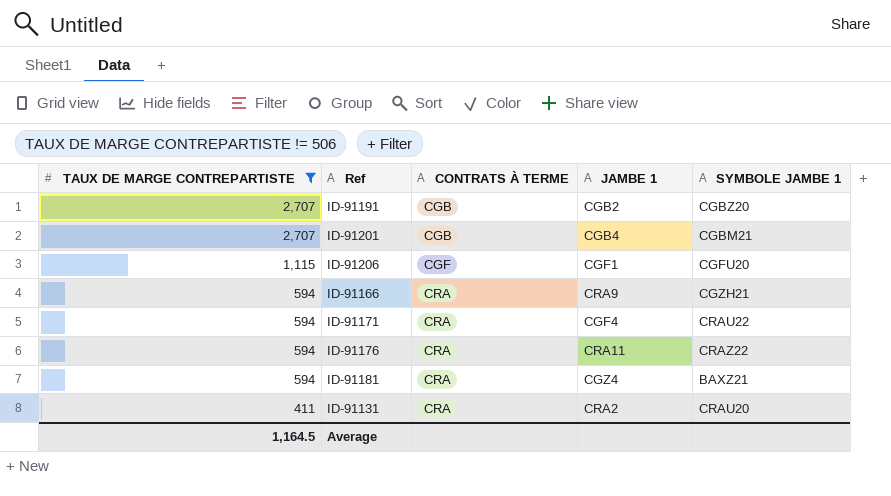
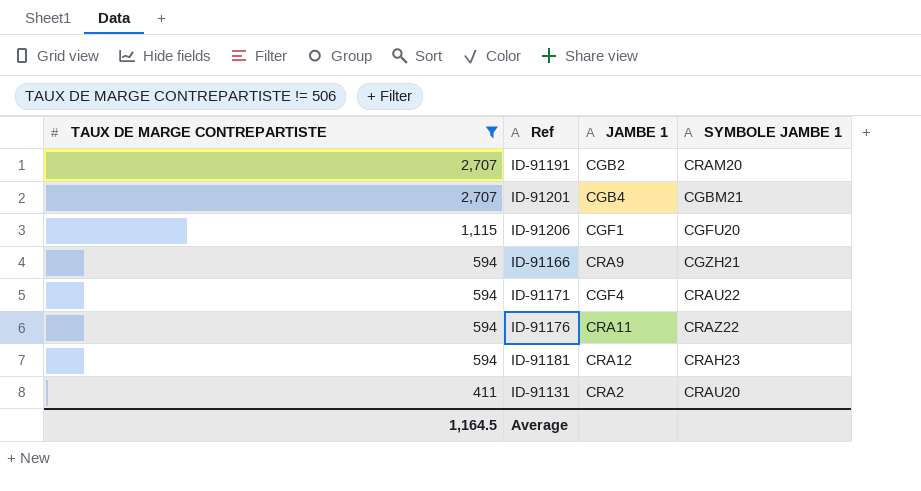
column CONTRATS À TERME | position: 3 -> none
ID-91191 | SYMBOLE JAMBE 1: CGBZ20 -> CRAM20
ID-91181 | JAMBE 1: CGZ4 -> CRA12
ID-91181 | SYMBOLE JAMBE 1: BAXZ21 -> CRAH23

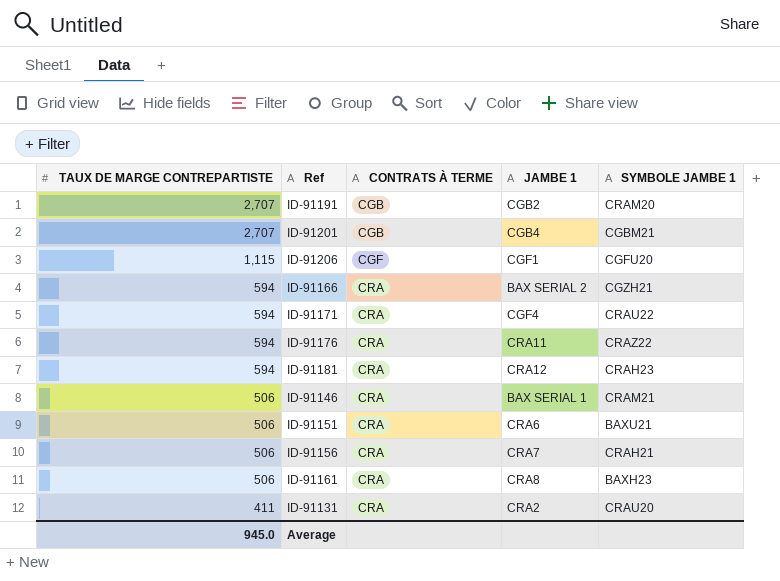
filter: TAUX DE MARGE CONTREPARTISTE != 506 -> none
column CONTRATS À TERME | position: none -> 3
ID-91166 | JAMBE 1: CRA9 -> BAX SERIAL 2
Average | TAUX DE MARGE CONTREPARTISTE: 1,164.5 -> 945.0

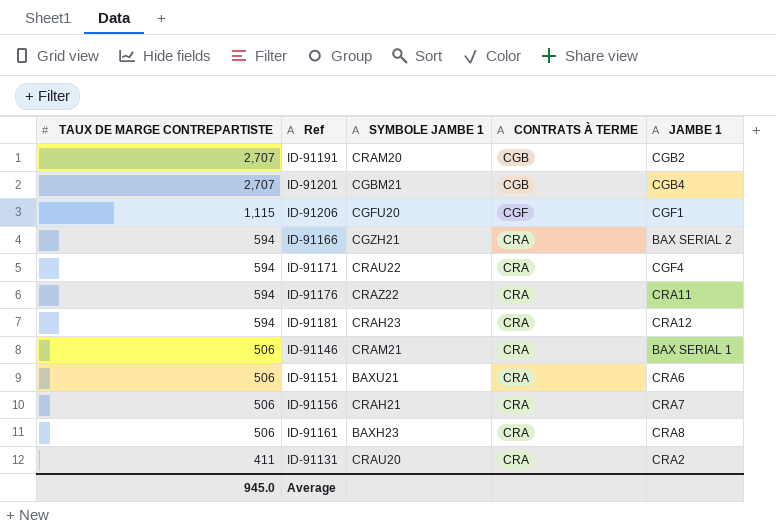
column SYMBOLE JAMBE 1 | position: 5 -> 3

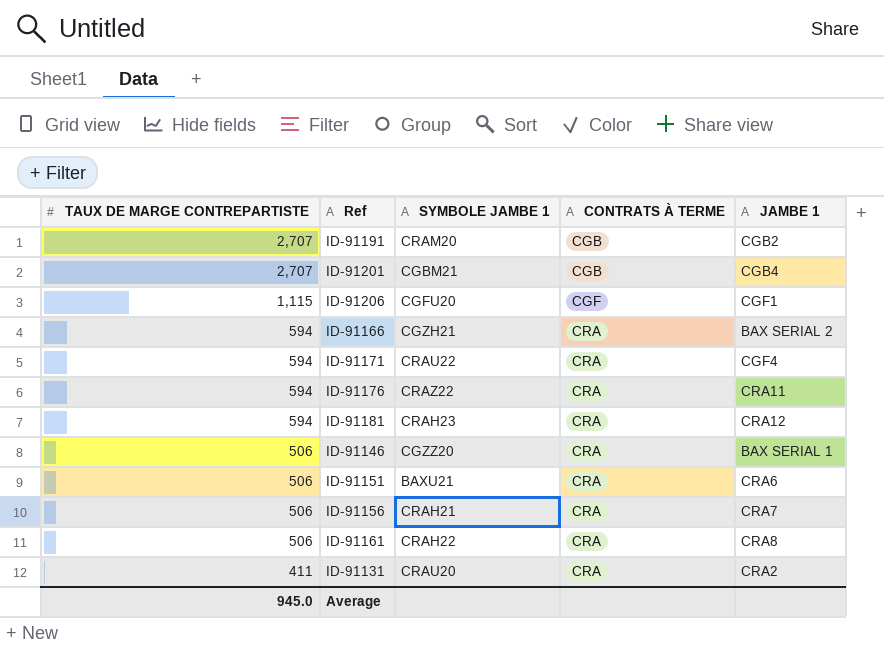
ID-91146 | SYMBOLE JAMBE 1: CRAM21 -> CGZZ20
ID-91161 | SYMBOLE JAMBE 1: BAXH23 -> CRAH22

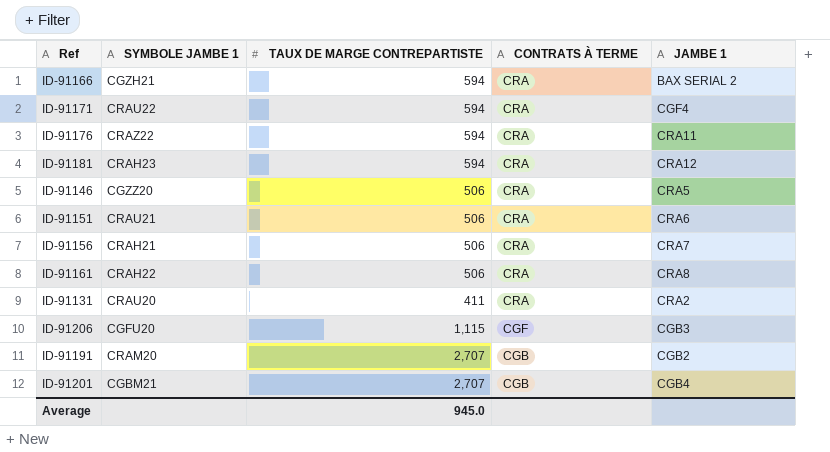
row order: TAUX DE MARGE CONTREPARTISTE descending -> CONTRATS À TERME descending
column TAUX DE MARGE CONTREPARTISTE | position: 1 -> 3
ID-91146 | JAMBE 1: BAX SERIAL 1 -> CRA5
ID-91151 | SYMBOLE JAMBE 1: BAXU21 -> CRAU21
ID-91206 | JAMBE 1: CGF1 -> CGB3

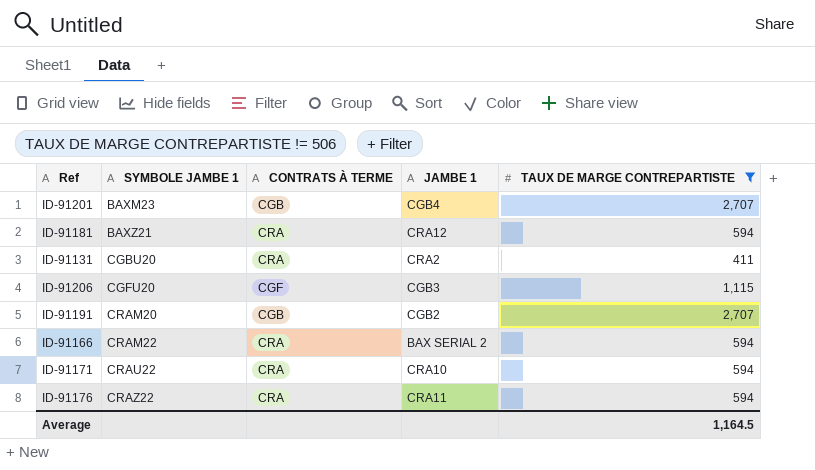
filter: none -> TAUX DE MARGE CONTREPARTISTE != 506
row order: CONTRATS À TERME descending -> SYMBOLE JAMBE 1 ascending
column TAUX DE MARGE CONTREPARTISTE | position: 3 -> 5
ID-91201 | SYMBOLE JAMBE 1: CGBM21 -> BAXM23
ID-91181 | SYMBOLE JAMBE 1: CRAH23 -> BAXZ21
ID-91131 | SYMBOLE JAMBE 1: CRAU20 -> CGBU20
ID-91166 | SYMBOLE JAMBE 1: CGZH21 -> CRAM22
ID-91171 | JAMBE 1: CGF4 -> CRA10
Average | TAUX DE MARGE CONTREPARTISTE: 945.0 -> 1,164.5

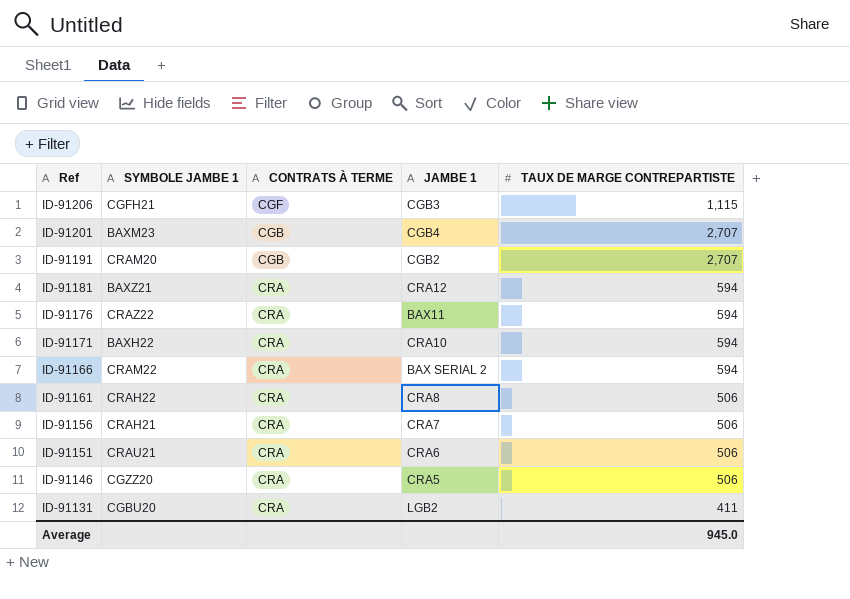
filter: TAUX DE MARGE CONTREPARTISTE != 506 -> none
row order: SYMBOLE JAMBE 1 ascending -> Ref descending
ID-91206 | SYMBOLE JAMBE 1: CGFU20 -> CGFH21
ID-91176 | JAMBE 1: CRA11 -> BAX11
ID-91171 | SYMBOLE JAMBE 1: CRAU22 -> BAXH22
ID-91131 | JAMBE 1: CRA2 -> LGB2
Average | TAUX DE MARGE CONTREPARTISTE: 1,164.5 -> 945.0

